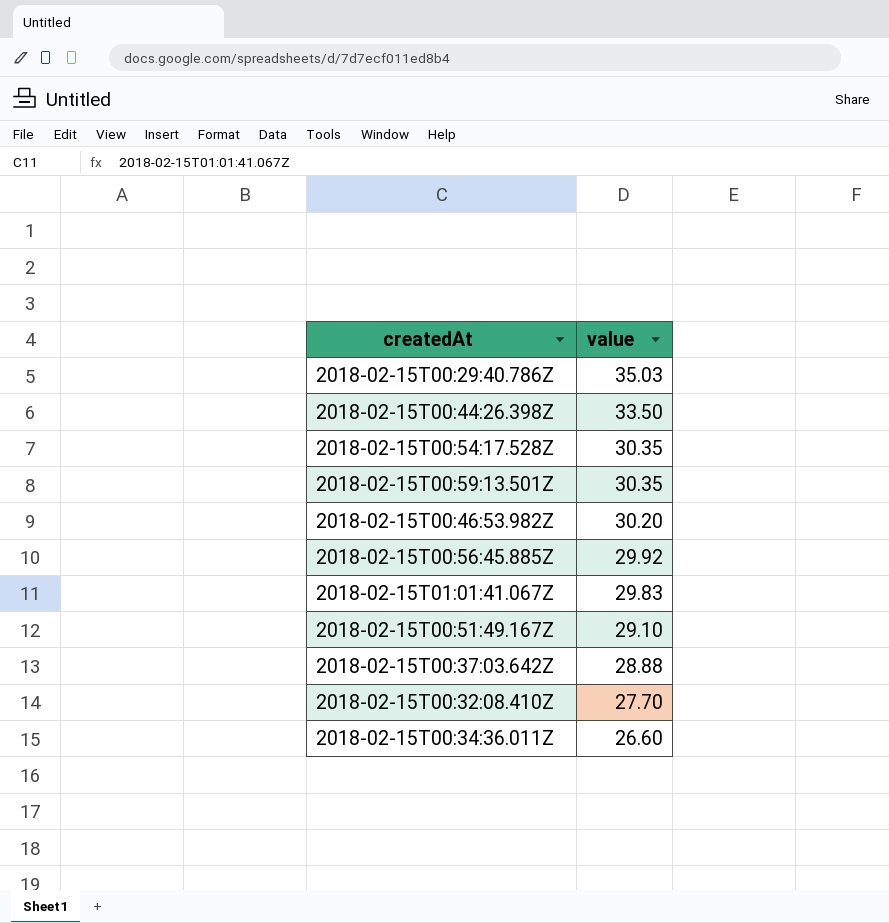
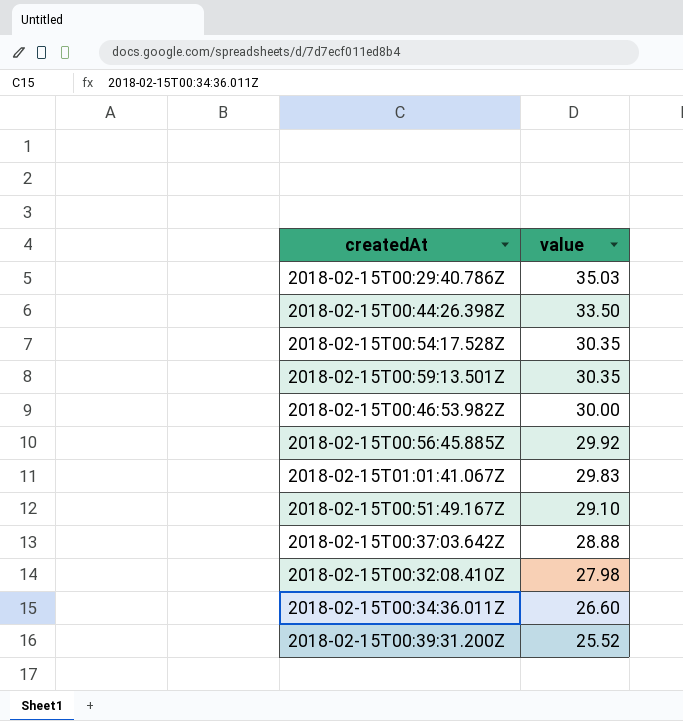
2018-02-15T00:46:53.982Z | value: 30.20 -> 30.00
2018-02-15T00:32:08.410Z | value: 27.70 -> 27.98
row 2018-02-15T00:39:31.200Z: none -> 25.52

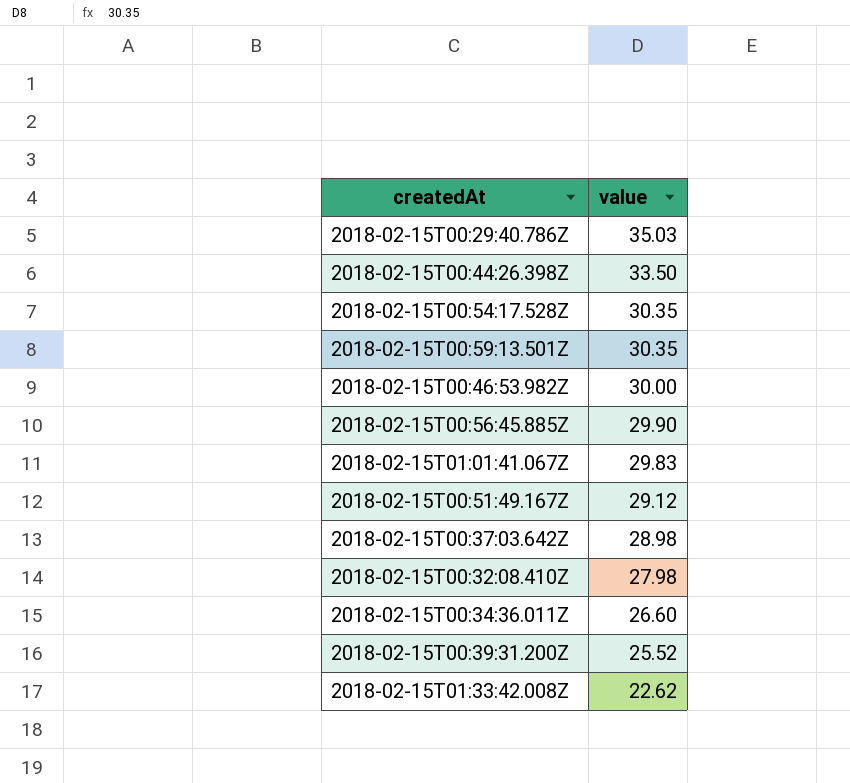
2018-02-15T00:56:45.885Z | value: 29.92 -> 29.90
2018-02-15T00:51:49.167Z | value: 29.10 -> 29.12
2018-02-15T00:37:03.642Z | value: 28.88 -> 28.98
row 2018-02-15T01:33:42.008Z: none -> 22.62

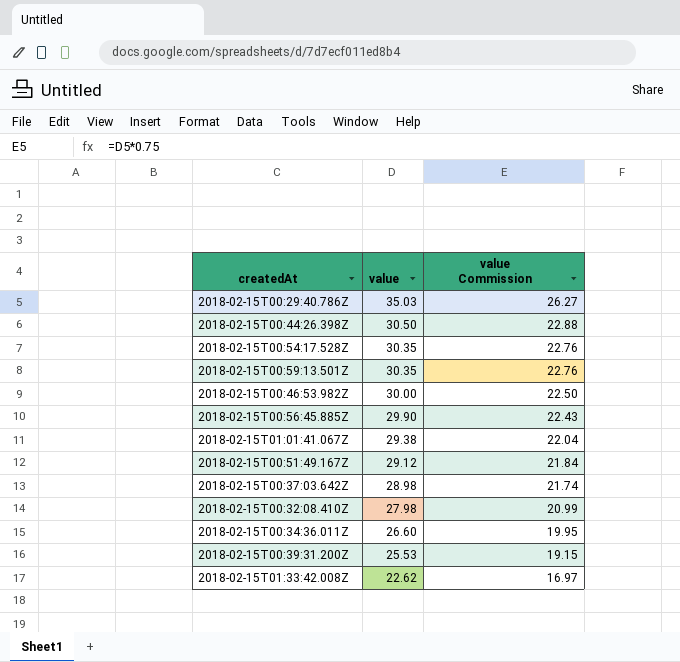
column value Commission | formula: none -> [value] * 0.75
2018-02-15T00:44:26.398Z | value: 33.50 -> 30.50
2018-02-15T01:01:41.067Z | value: 29.83 -> 29.38
2018-02-15T00:39:31.200Z | value: 25.52 -> 25.53

